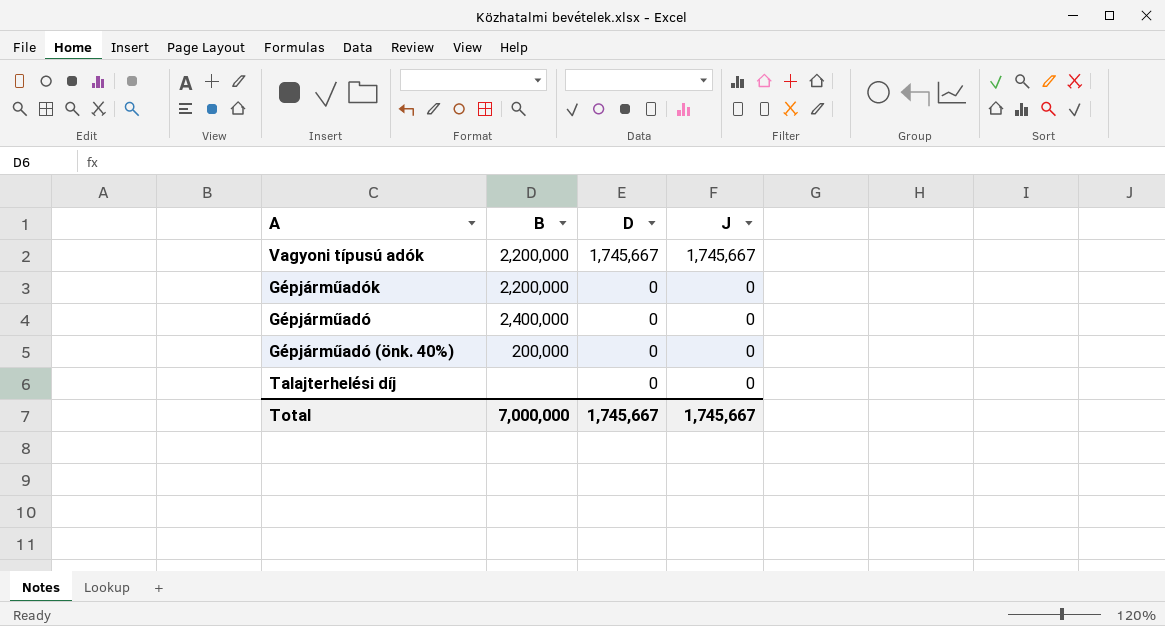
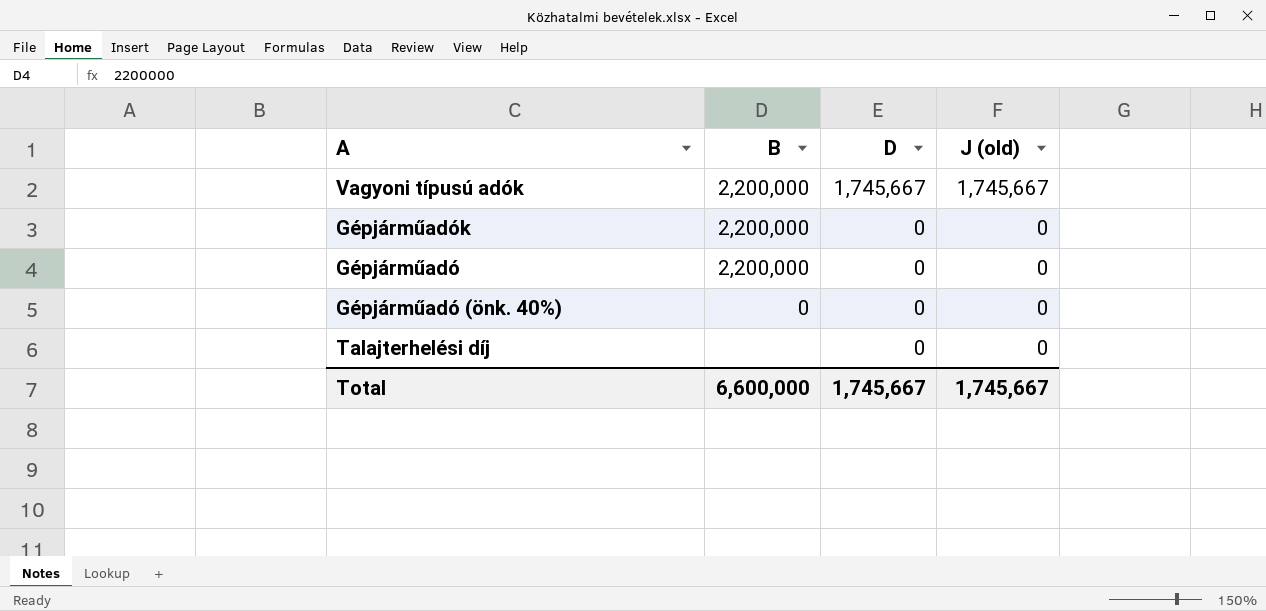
column name: J -> J (old)
Gépjárműadó | B: 2,400,000 -> 2,200,000
Gépjárműadó (önk. 40%) | B: 200,000 -> 0
Total | B: 7,000,000 -> 6,600,000

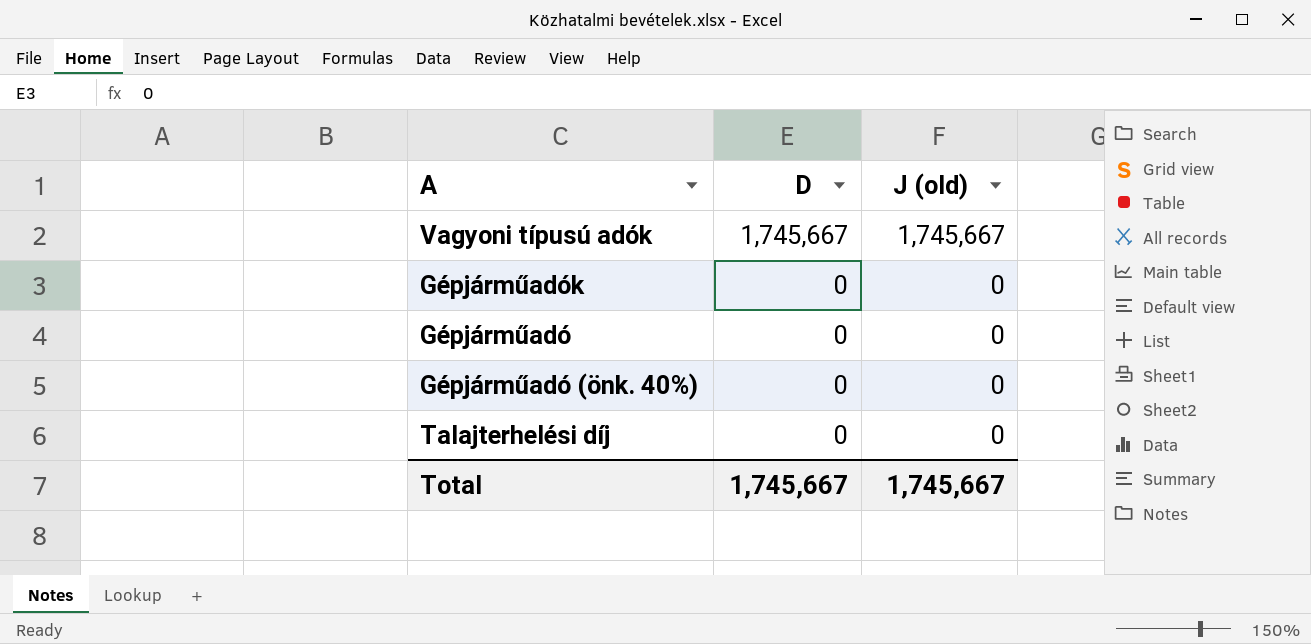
column B | position: 2 -> none

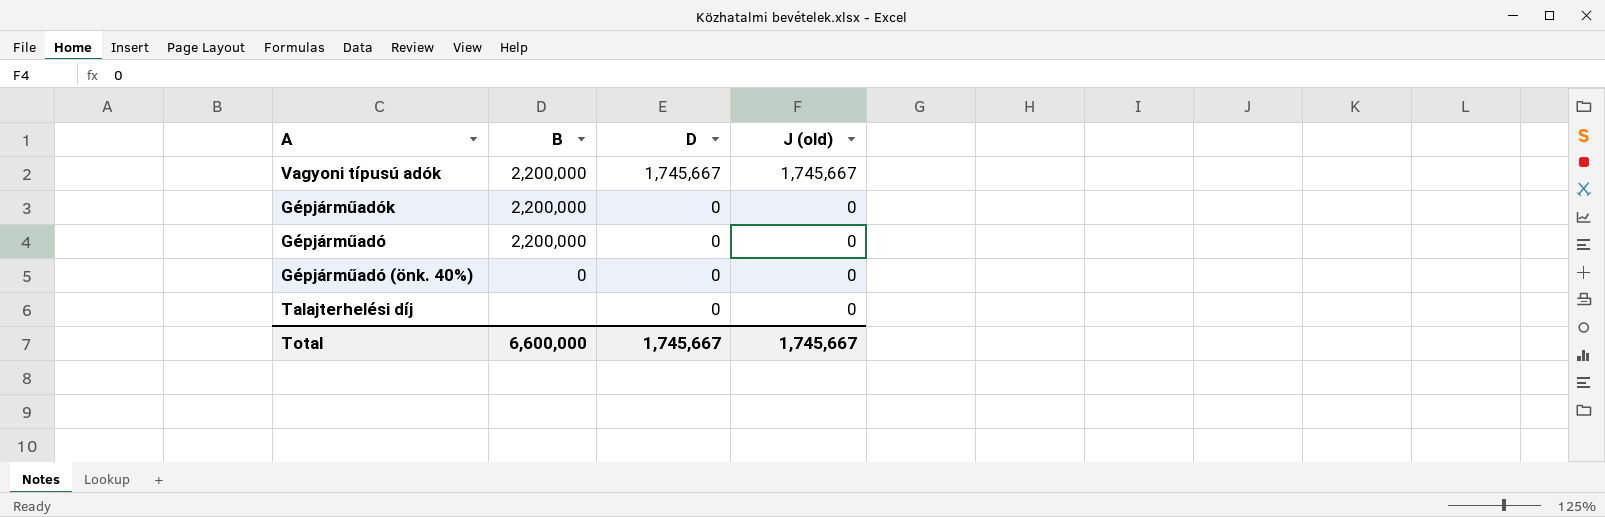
column B | position: none -> 2

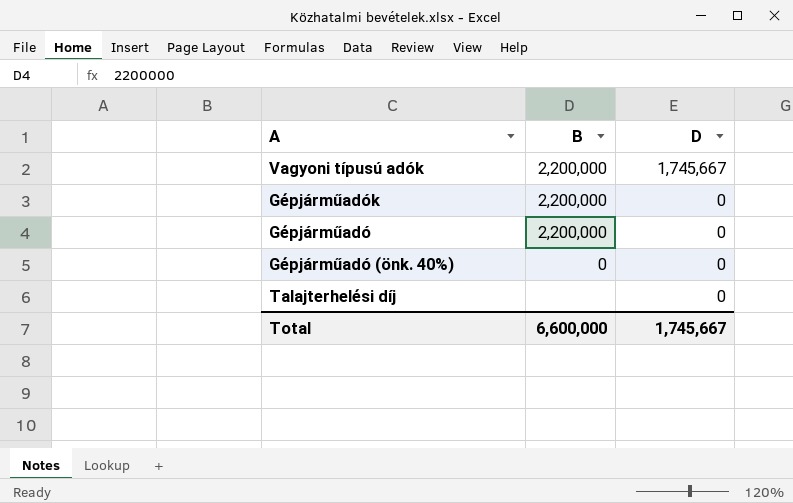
column J (old) | position: 4 -> none

